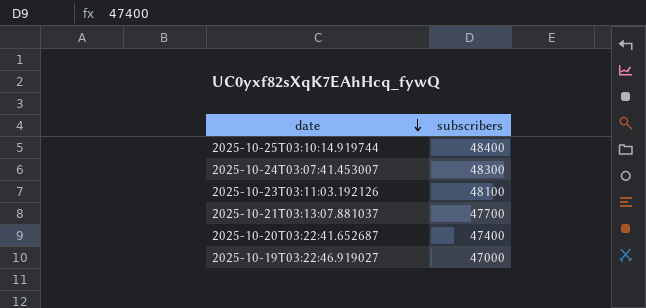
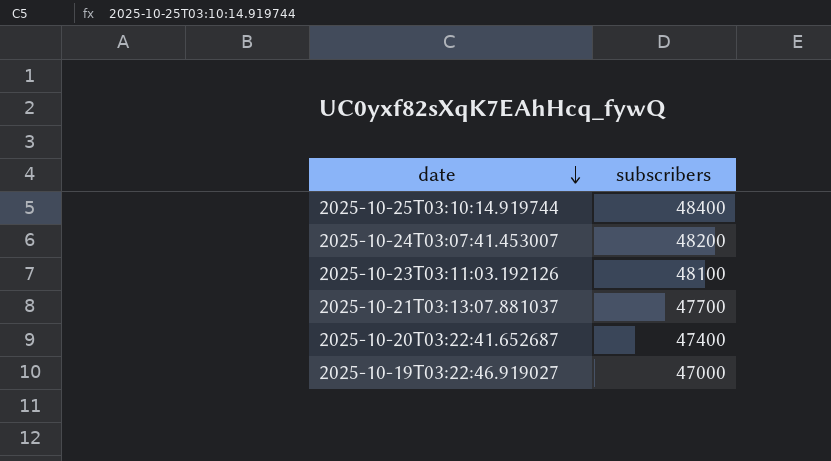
2025-10-24T03:07:41.453007 | subscribers: 48300 -> 48200

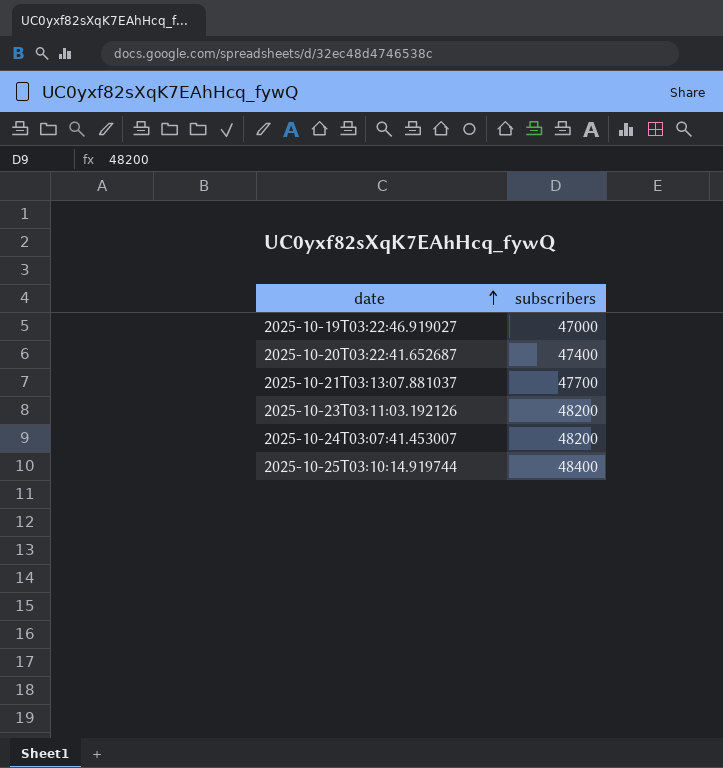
row order: date descending -> date ascending
2025-10-23T03:11:03.192126 | subscribers: 48100 -> 48200

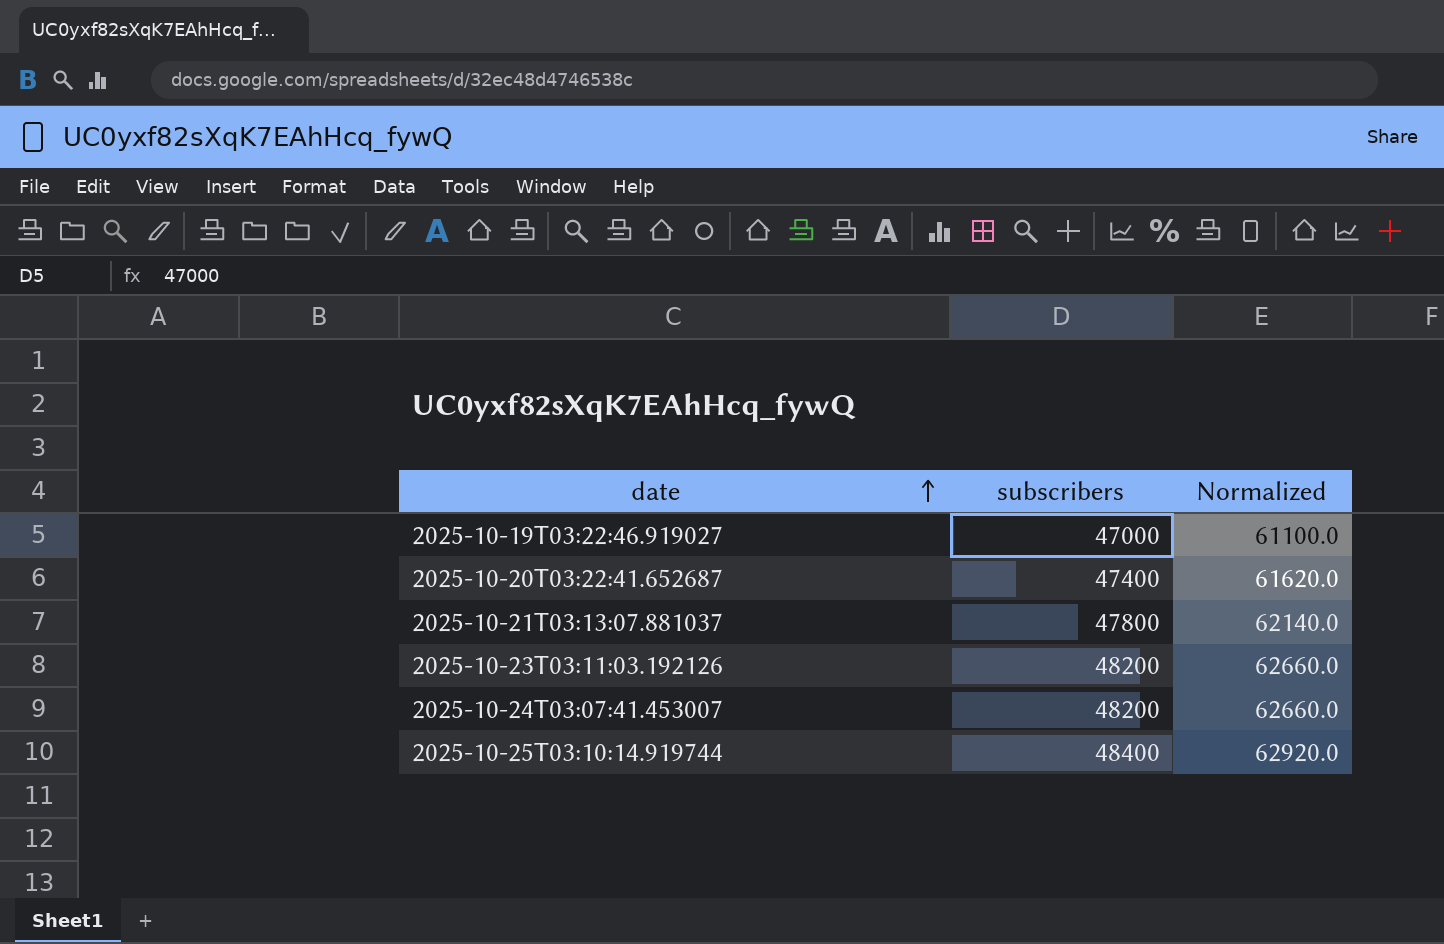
column Normalized | formula: none -> [subscribers] * 1.3
2025-10-21T03:13:07.881037 | subscribers: 47700 -> 47800

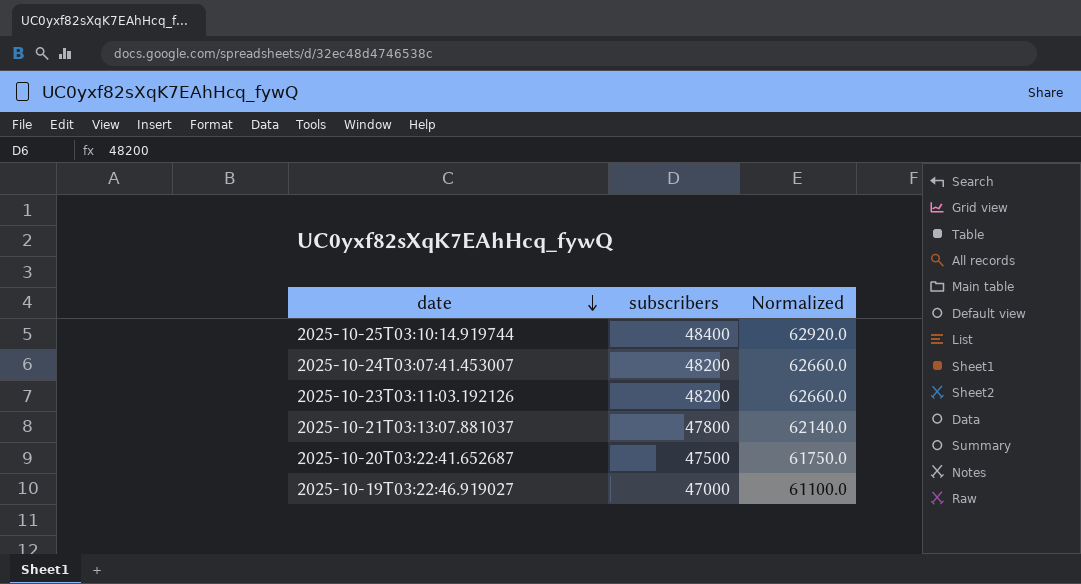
row order: date ascending -> date descending
2025-10-20T03:22:41.652687 | subscribers: 47400 -> 47500
2025-10-20T03:22:41.652687 | Normalized: 61620.0 -> 61750.0

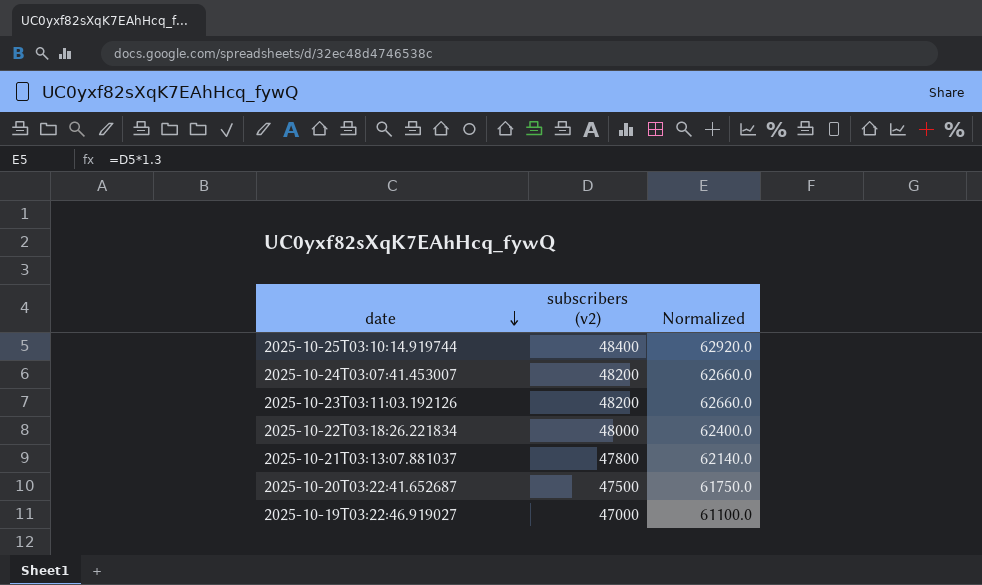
column name: subscribers -> subscribers (v2)
row 2025-10-22T03:18:26.221834: none -> 48000 | 62400.0

